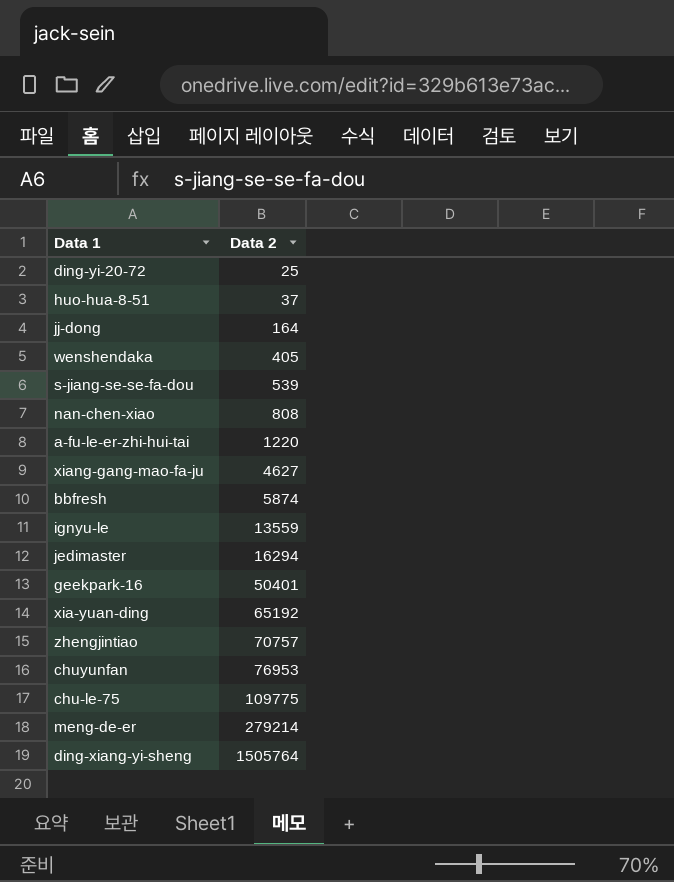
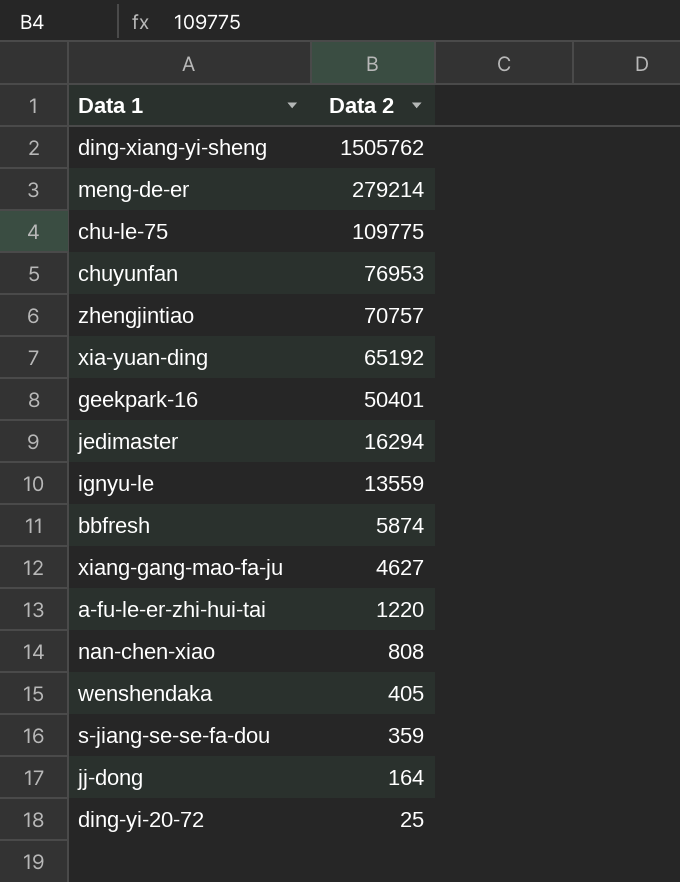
row order: Data 2 ascending -> Data 2 descending
row huo-hua-8-51: 37 -> none
ding-xiang-yi-sheng | Data 2: 1505764 -> 1505762
s-jiang-se-se-fa-dou | Data 2: 539 -> 359

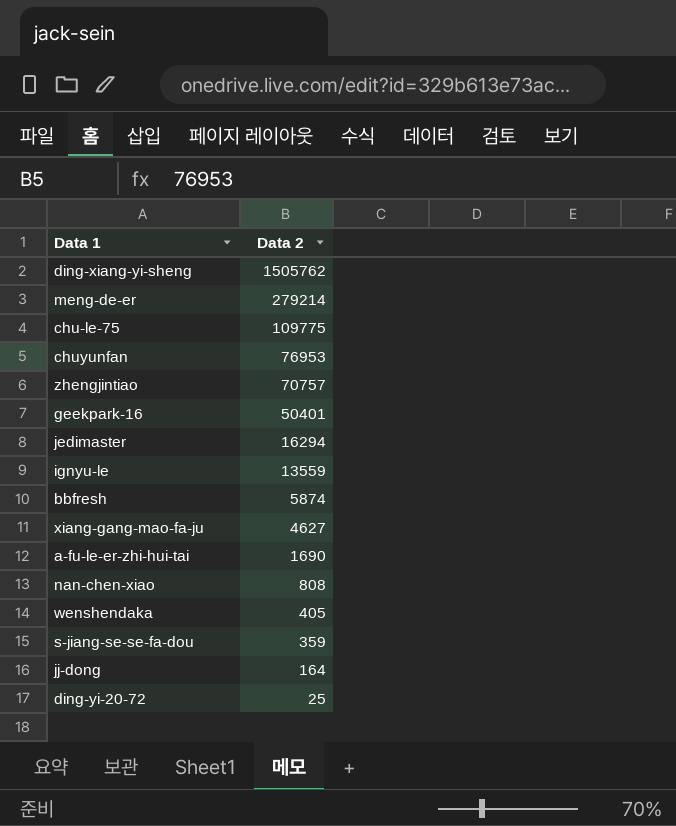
row xia-yuan-ding: 65192 -> none
a-fu-le-er-zhi-hui-tai | Data 2: 1220 -> 1690

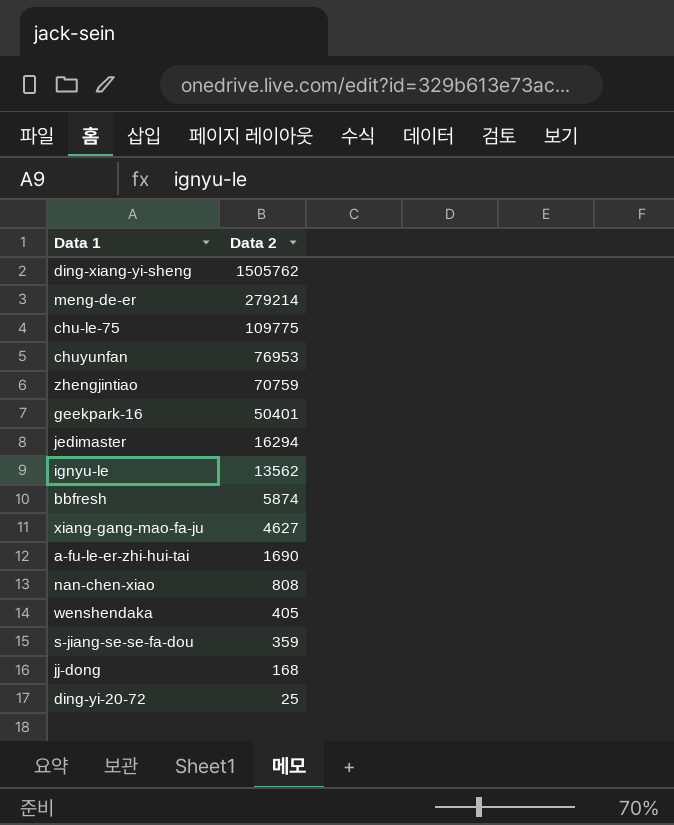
zhengjintiao | Data 2: 70757 -> 70759
ignyu-le | Data 2: 13559 -> 13562
jj-dong | Data 2: 164 -> 168

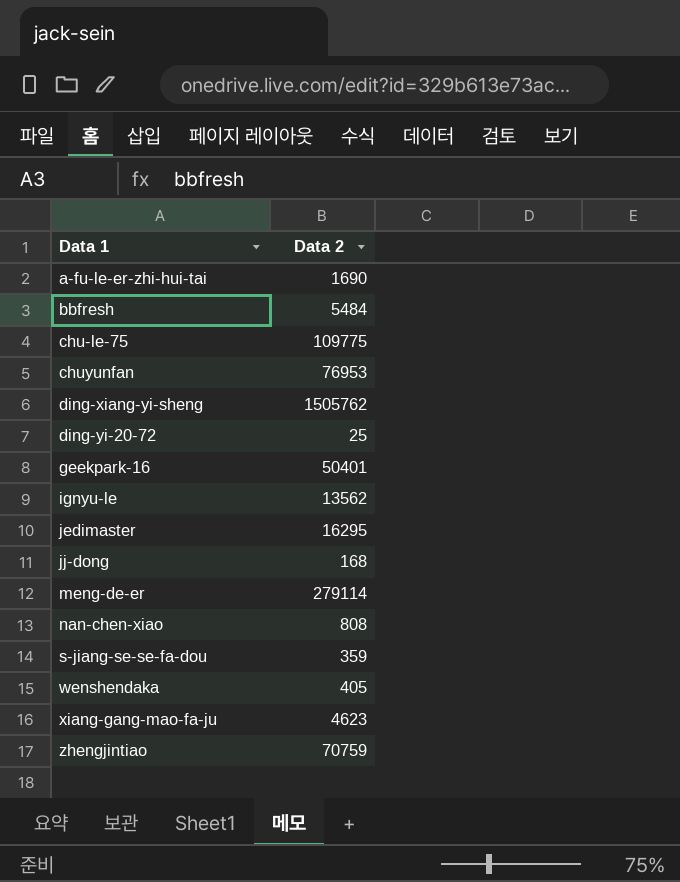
row order: Data 2 descending -> Data 1 ascending
bbfresh | Data 2: 5874 -> 5484
jedimaster | Data 2: 16294 -> 16295
meng-de-er | Data 2: 279214 -> 279114
xiang-gang-mao-fa-ju | Data 2: 4627 -> 4623

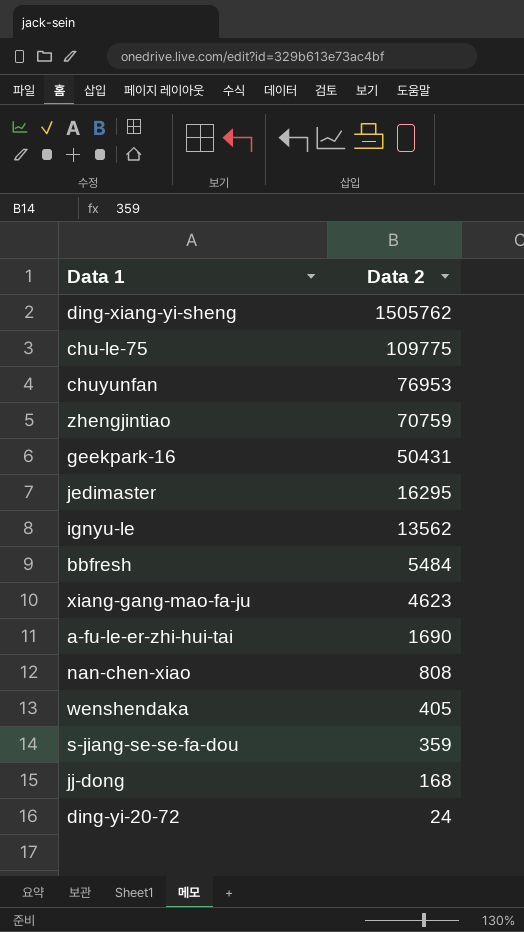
row order: Data 1 ascending -> Data 2 descending
row meng-de-er: 279114 -> none
geekpark-16 | Data 2: 50401 -> 50431
ding-yi-20-72 | Data 2: 25 -> 24

